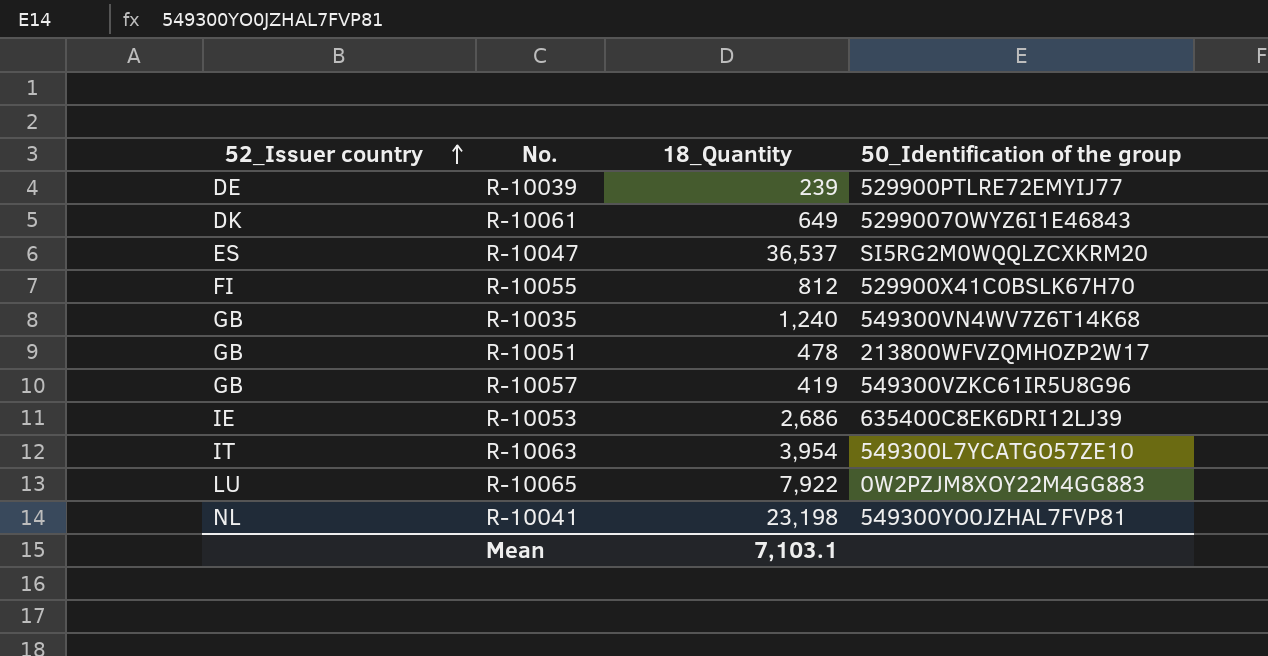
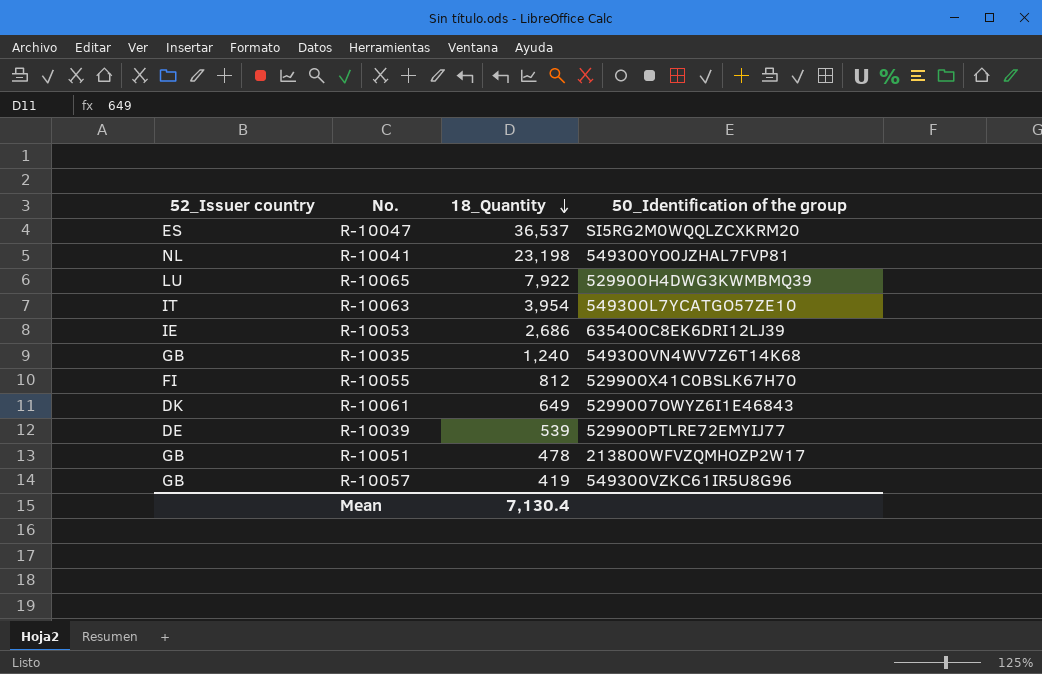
row order: 52_Issuer country ascending -> 18_Quantity descending
R-10065 | 50_Identification of the group: 0W2PZJM8XOY22M4GG883 -> 529900H4DWG3KWMBMQ39
R-10039 | 18_Quantity: 239 -> 539
Mean | 18_Quantity: 7,103.1 -> 7,130.4

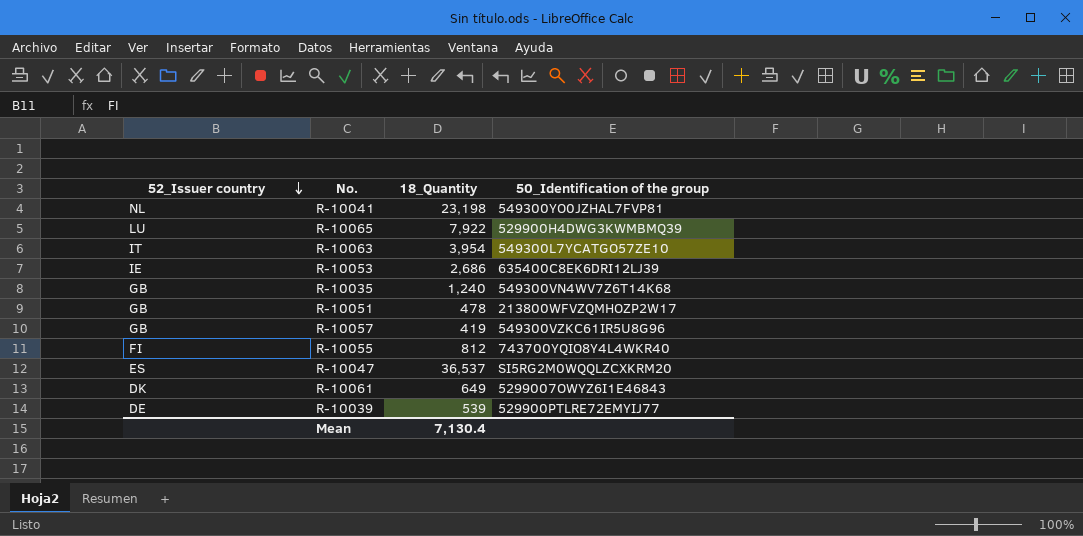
row order: 18_Quantity descending -> 52_Issuer country descending
R-10055 | 50_Identification of the group: 529900X41C0BSLK67H70 -> 743700YQIO8Y4L4WKR40

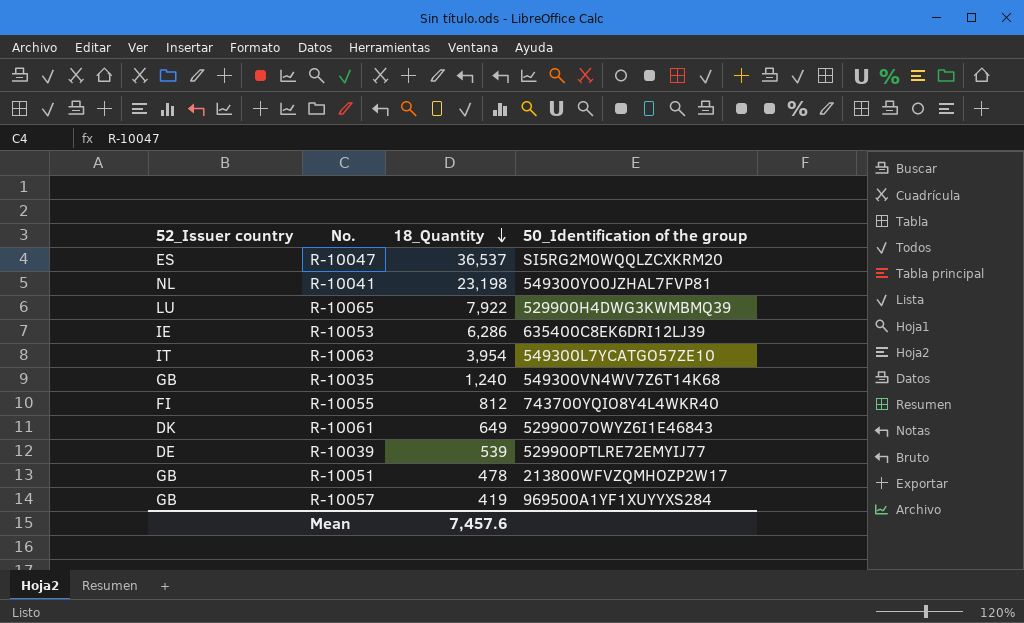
row order: 52_Issuer country descending -> 18_Quantity descending
R-10053 | 18_Quantity: 2,686 -> 6,286
R-10057 | 50_Identification of the group: 549300VZKC61IR5U8G96 -> 969500A1YF1XUYYXS284
Mean | 18_Quantity: 7,130.4 -> 7,457.6

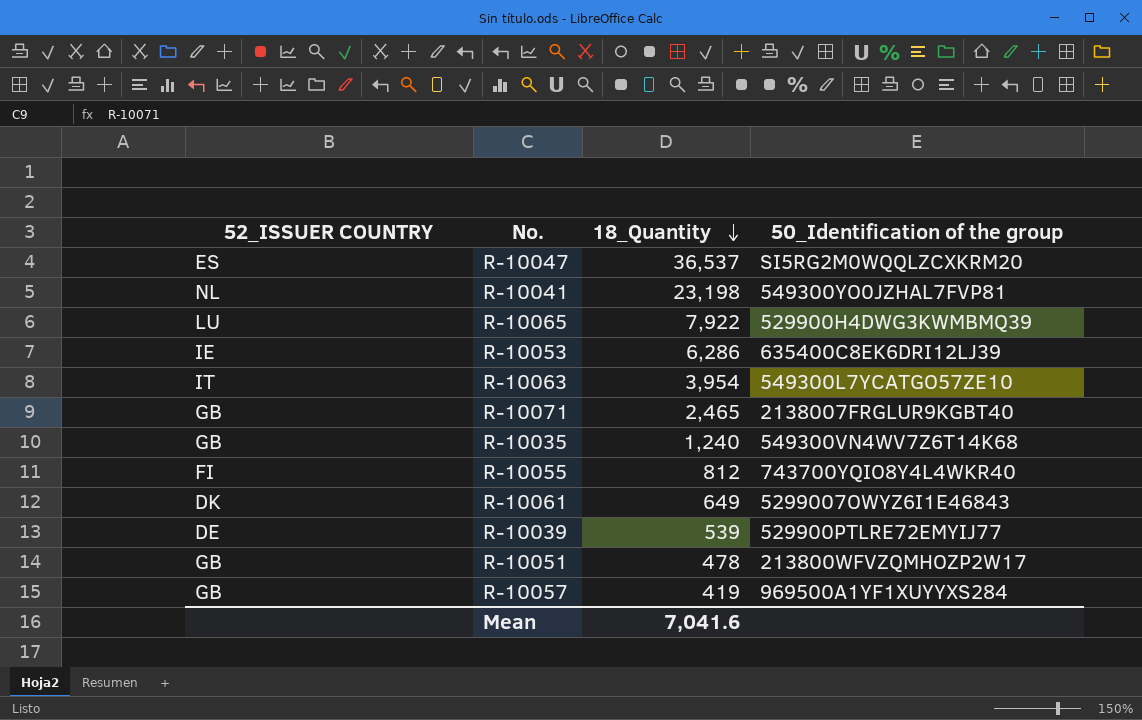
column name: 52_Issuer country -> 52_ISSUER COUNTRY
row R-10071: none -> GB | 2,465 | 2138007FRGLUR9KGBT40
Mean | 18_Quantity: 7,457.6 -> 7,041.6

